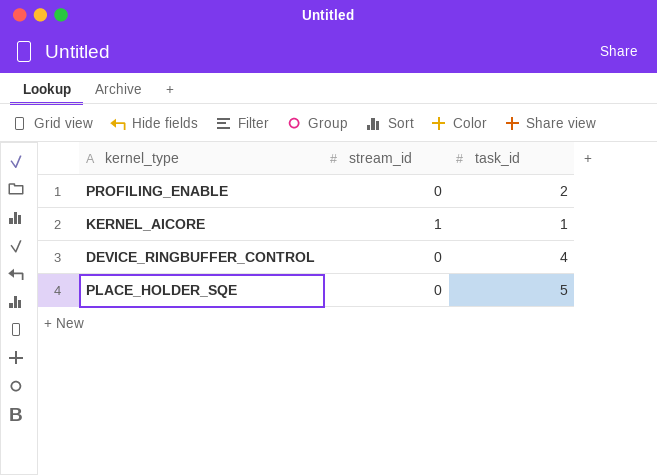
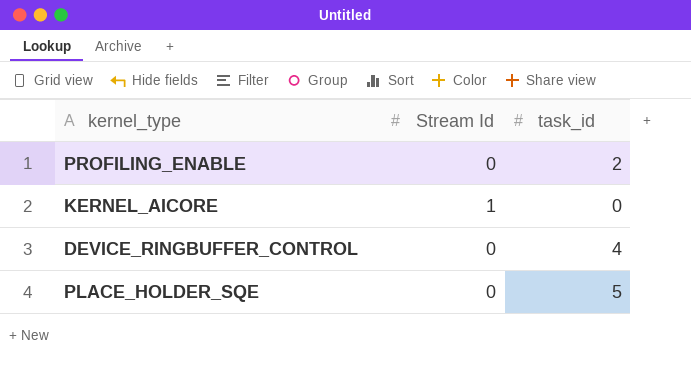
column name: stream_id -> Stream Id
KERNEL_AICORE | task_id: 1 -> 0

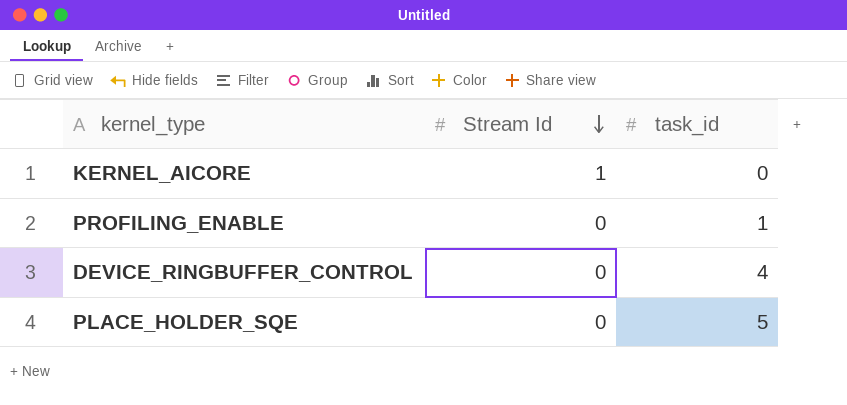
row order: none -> Stream Id descending
PROFILING_ENABLE | task_id: 2 -> 1

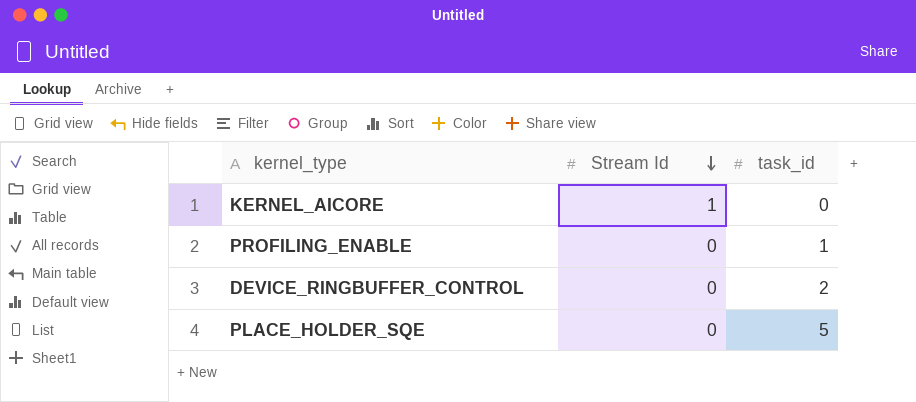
DEVICE_RINGBUFFER_CONTROL | task_id: 4 -> 2

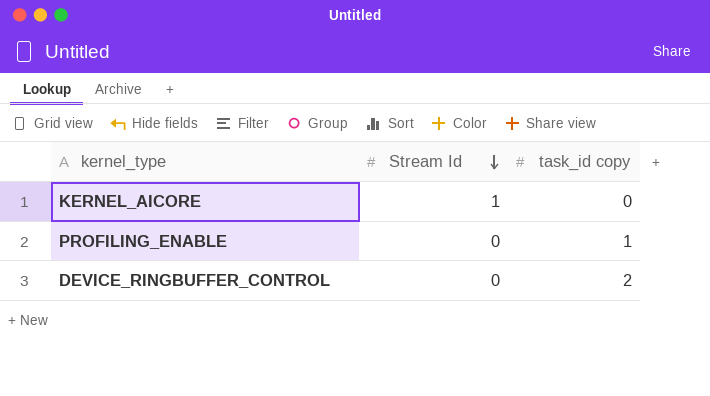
column name: task_id -> task_id copy
row PLACE_HOLDER_SQE: 0 | 5 -> none

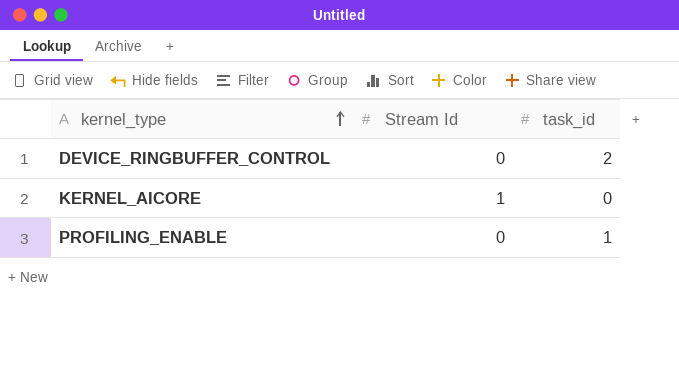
row order: Stream Id descending -> kernel_type ascending
column name: task_id copy -> task_id

